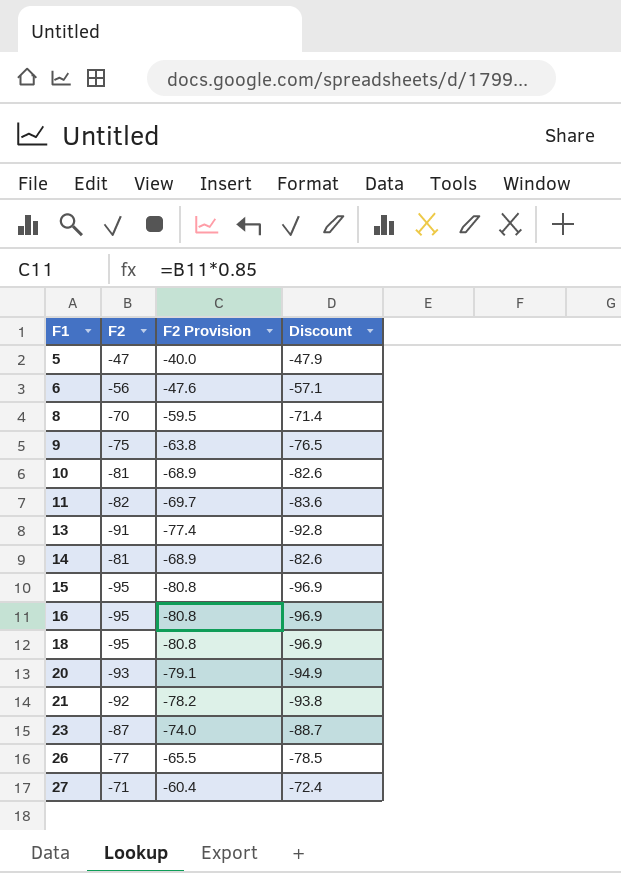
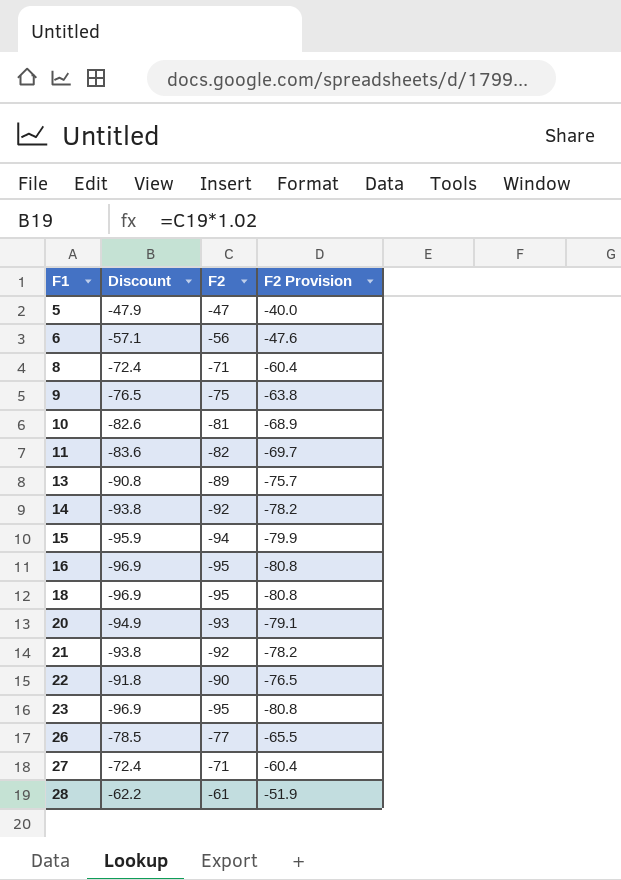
column Discount | position: 4 -> 2
8 | Discount: -71.4 -> -72.4
8 | F2: -70 -> -71
8 | F2 Provision: -59.5 -> -60.4
13 | Discount: -92.8 -> -90.8
13 | F2: -91 -> -89
13 | F2 Provision: -77.4 -> -75.7
14 | Discount: -82.6 -> -93.8
14 | F2: -81 -> -92
14 | F2 Provision: -68.9 -> -78.2
15 | Discount: -96.9 -> -95.9
15 | F2: -95 -> -94
15 | F2 Provision: -80.8 -> -79.9
row 22: none -> -91.8 | -90 | -76.5
23 | Discount: -88.7 -> -96.9
23 | F2: -87 -> -95
23 | F2 Provision: -74.0 -> -80.8
row 28: none -> -62.2 | -61 | -51.9

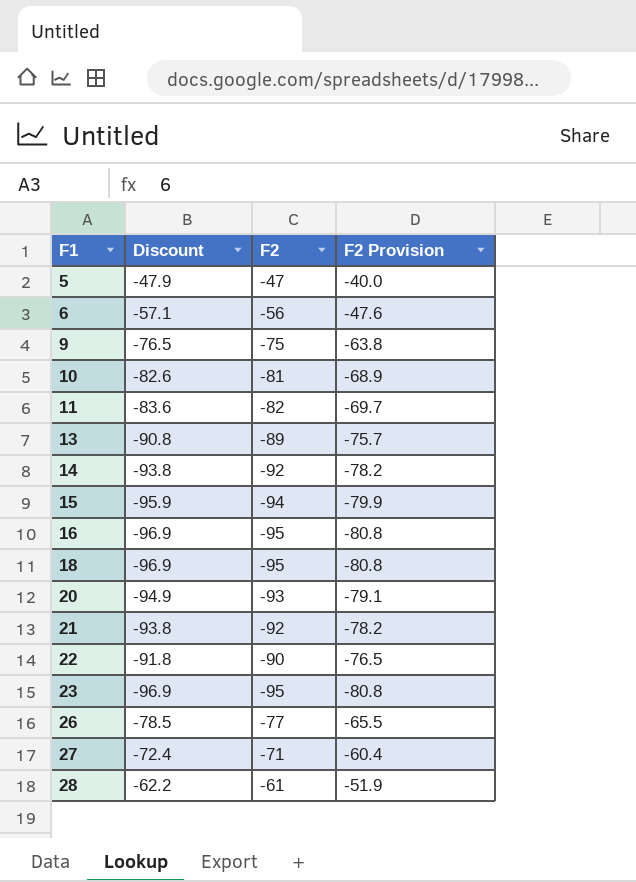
row 8: -72.4 | -71 | -60.4 -> none

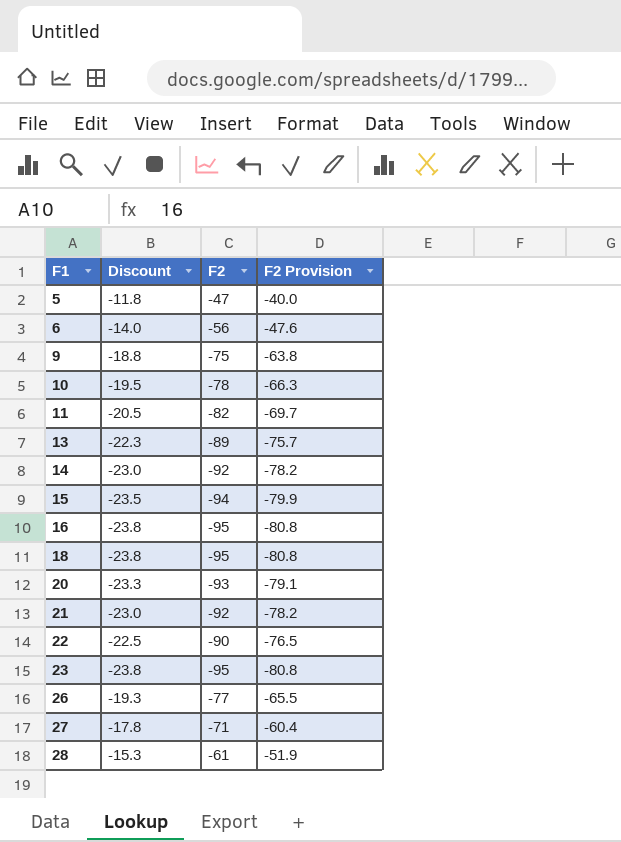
column Discount | formula: [F2] * 1.02 -> [F2] * 0.25
10 | F2: -81 -> -78
10 | F2 Provision: -68.9 -> -66.3

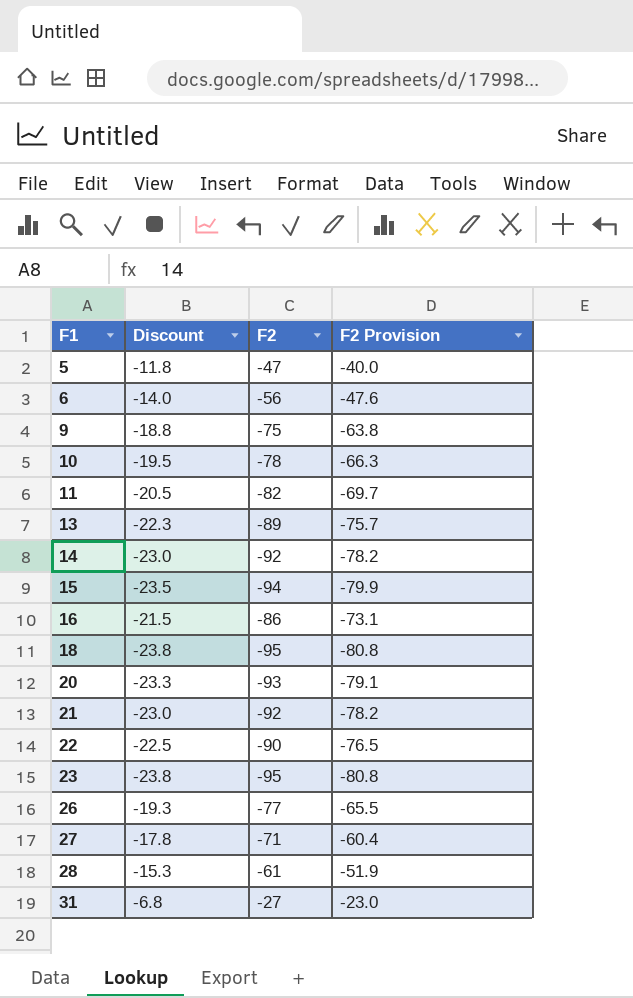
16 | Discount: -23.8 -> -21.5
16 | F2: -95 -> -86
16 | F2 Provision: -80.8 -> -73.1
row 31: none -> -6.8 | -27 | -23.0

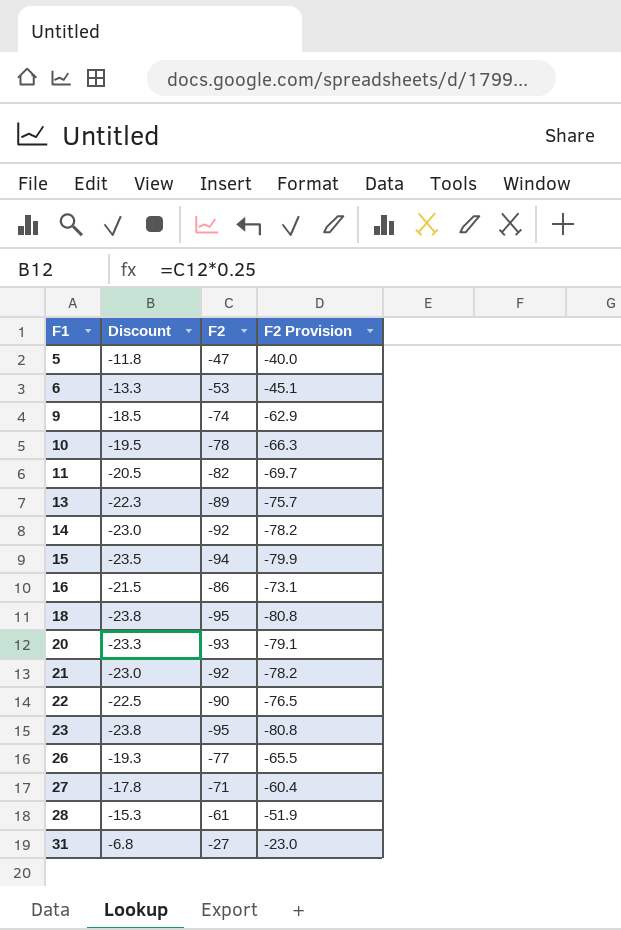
6 | Discount: -14.0 -> -13.3
6 | F2: -56 -> -53
6 | F2 Provision: -47.6 -> -45.1
9 | Discount: -18.8 -> -18.5
9 | F2: -75 -> -74
9 | F2 Provision: -63.8 -> -62.9

